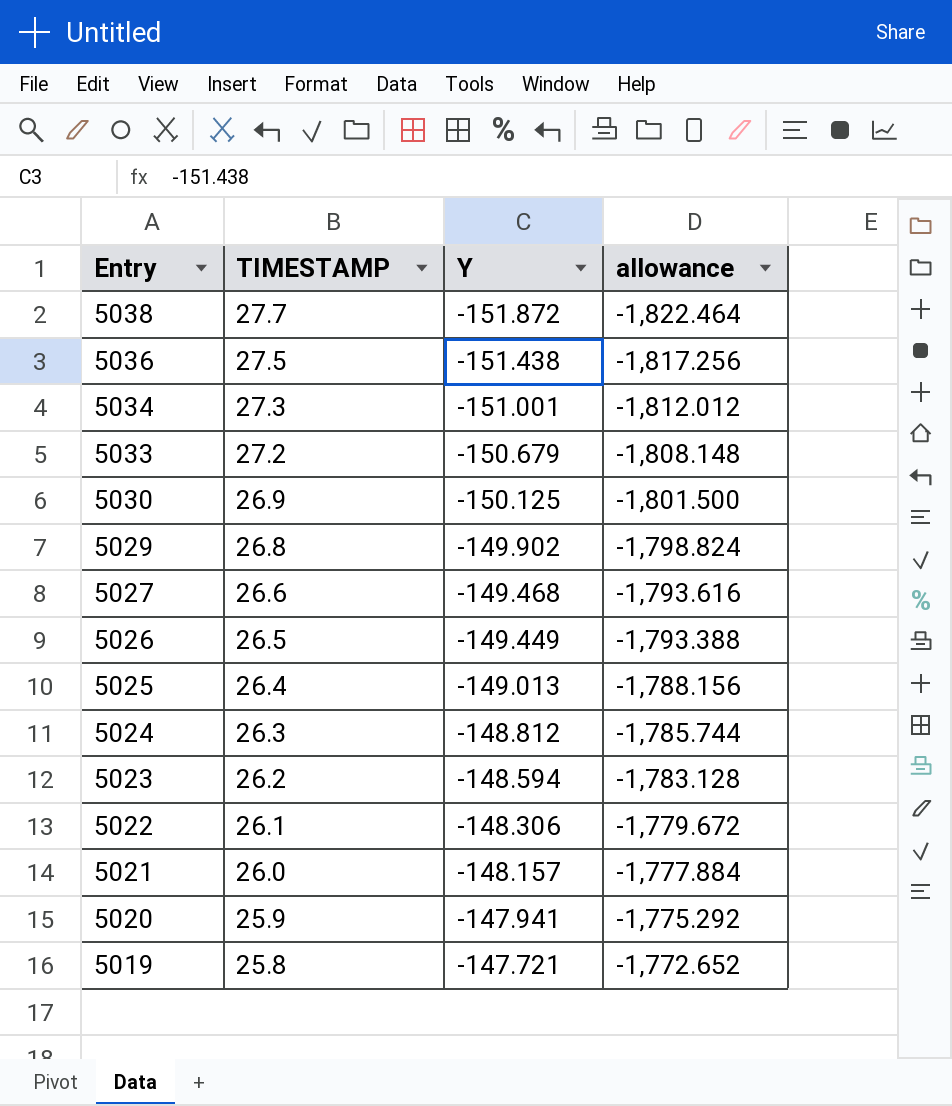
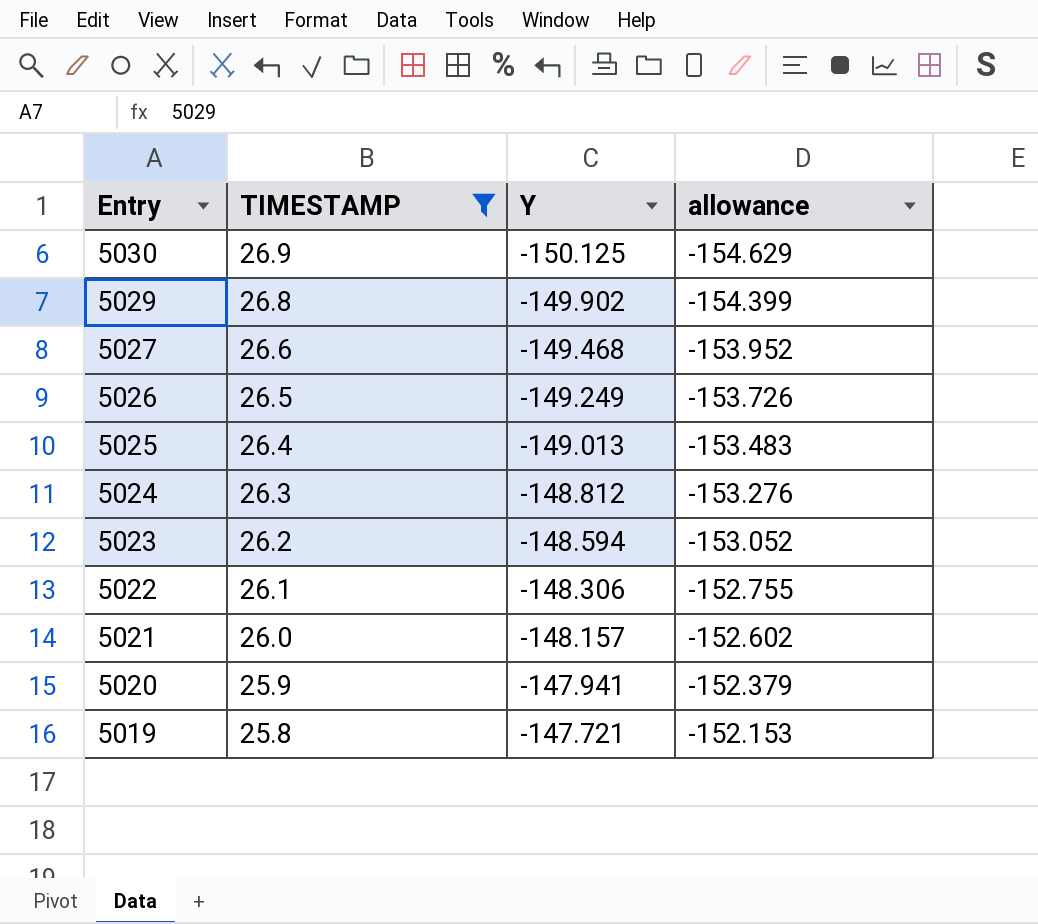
filter: none -> TIMESTAMP <= 26.9
column allowance | formula: [Y] * 12 -> [Y] * 1.03
5026 | Y: -149.449 -> -149.249

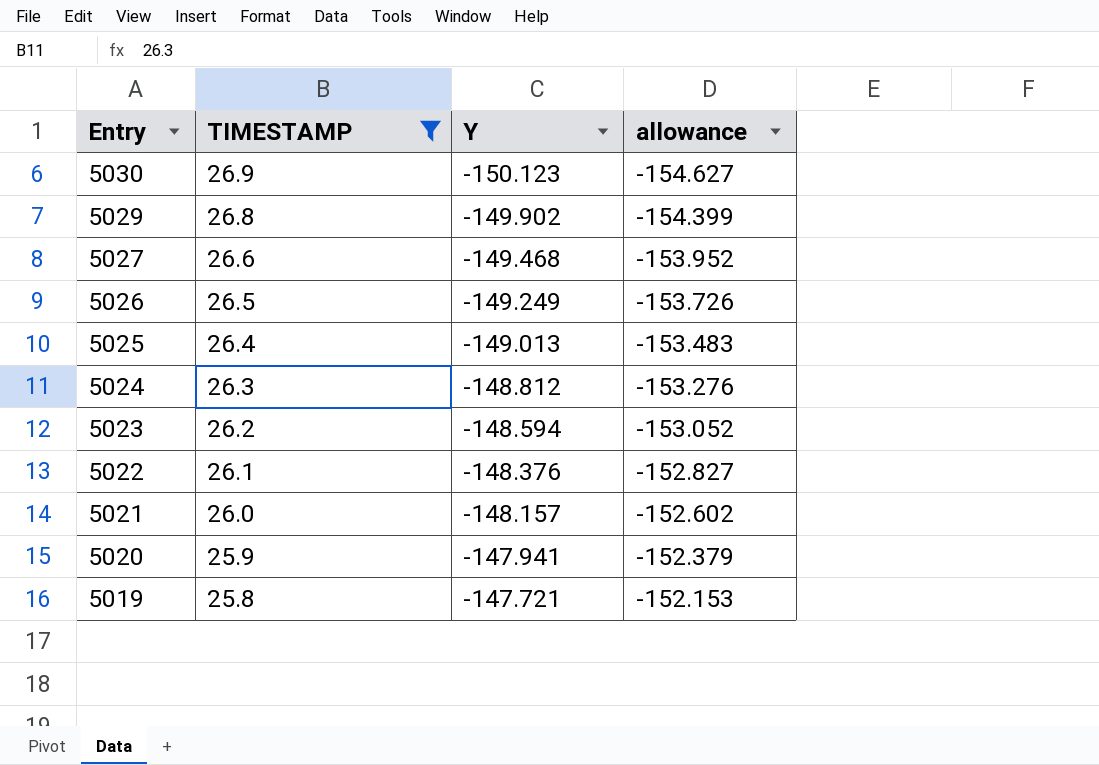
5030 | Y: -150.125 -> -150.123
5030 | allowance: -154.629 -> -154.627
5022 | Y: -148.306 -> -148.376
5022 | allowance: -152.755 -> -152.827

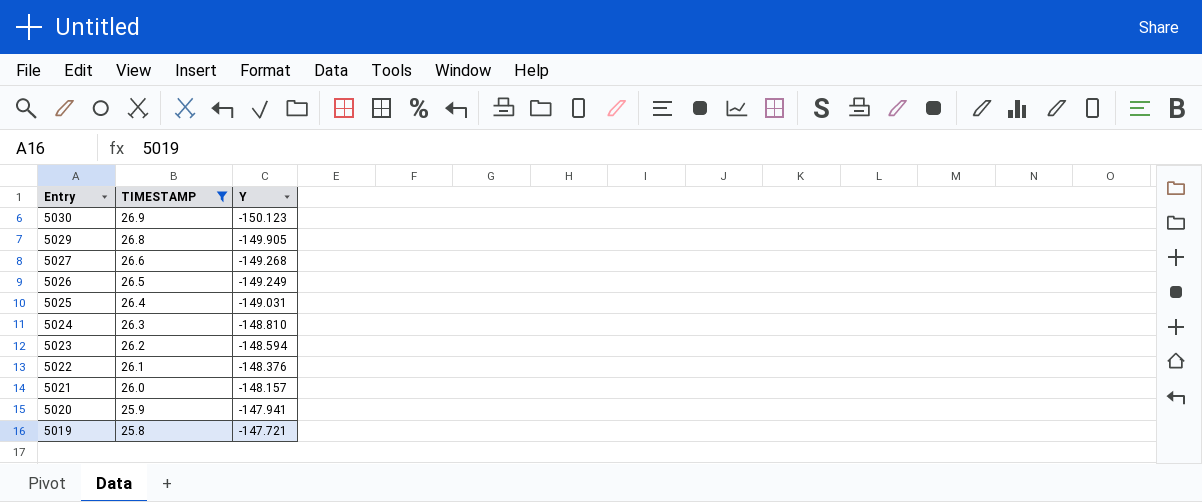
column allowance | formula: [Y] * 1.03 -> none
5029 | Y: -149.902 -> -149.905
5027 | Y: -149.468 -> -149.268
5025 | Y: -149.013 -> -149.031
5024 | Y: -148.812 -> -148.810

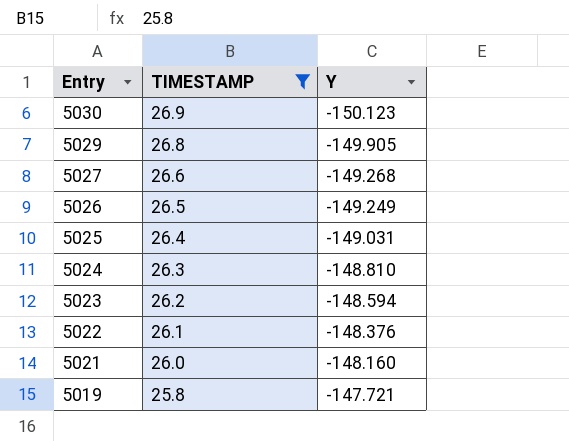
row 5020: 25.9 | -147.941 -> none
5021 | Y: -148.157 -> -148.160

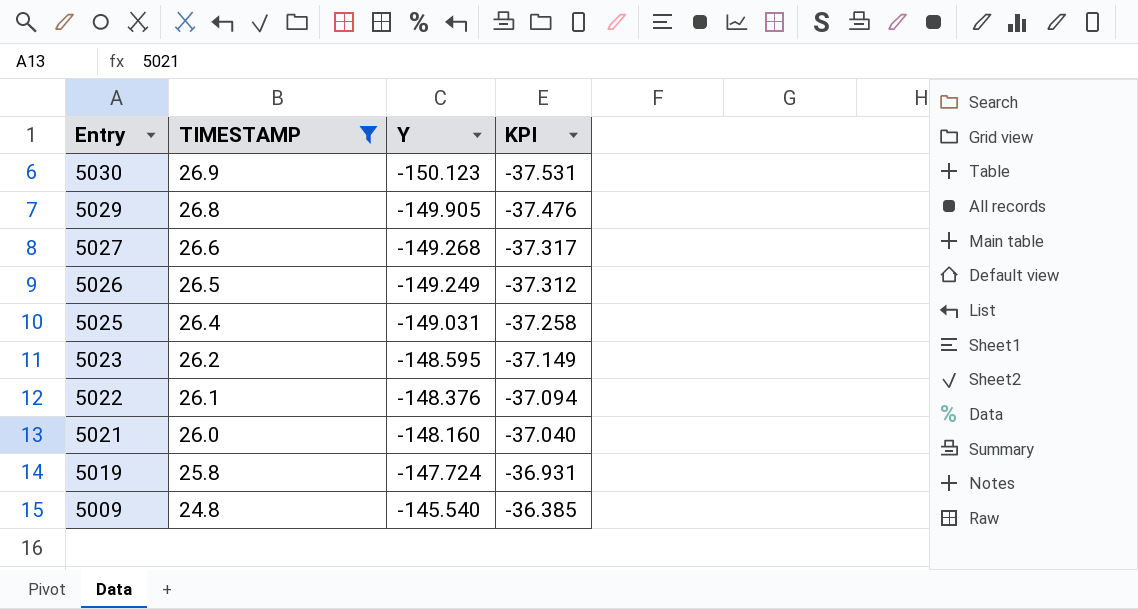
column KPI | formula: none -> [Y] * 0.25
row 5024: 26.3 | -148.810 -> none
5023 | Y: -148.594 -> -148.595
5019 | Y: -147.721 -> -147.724
row 5009: none -> 24.8 | -145.540 | -36.385

